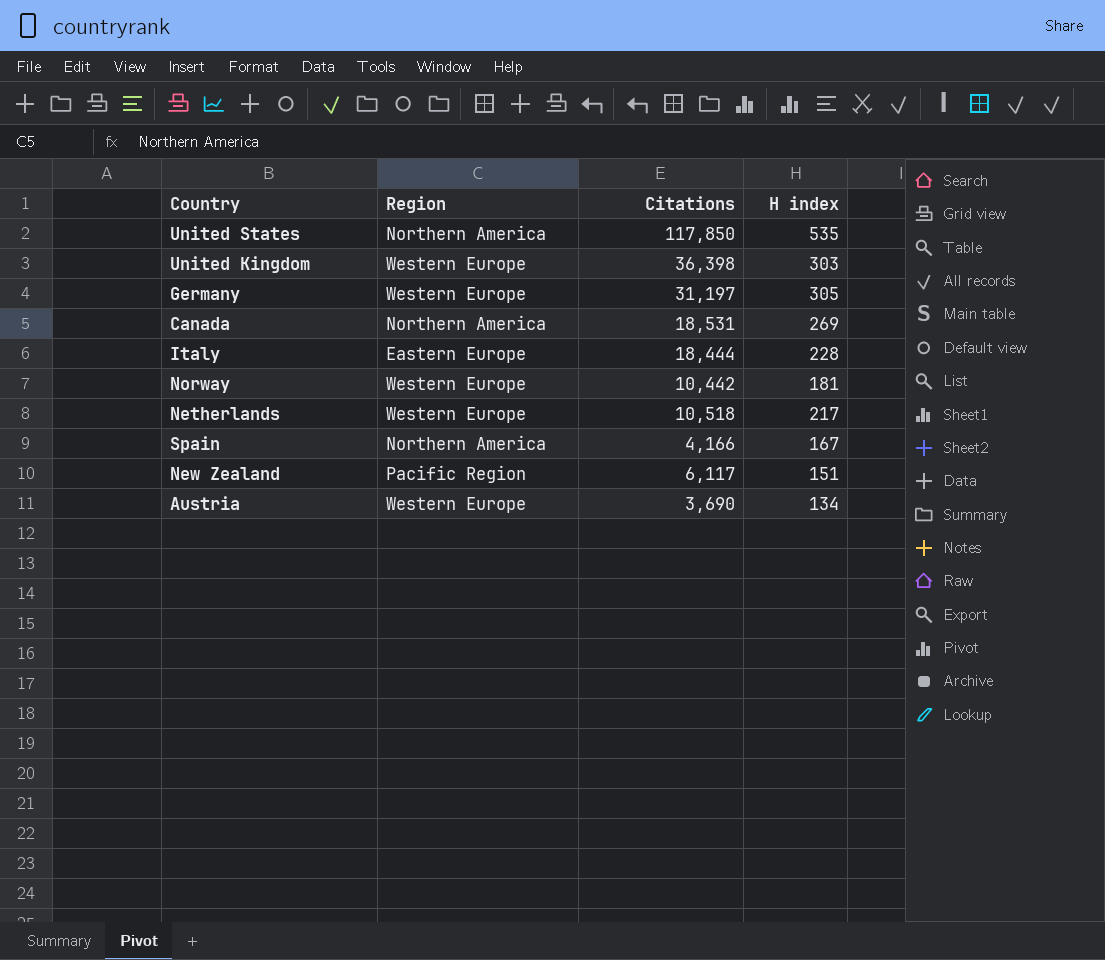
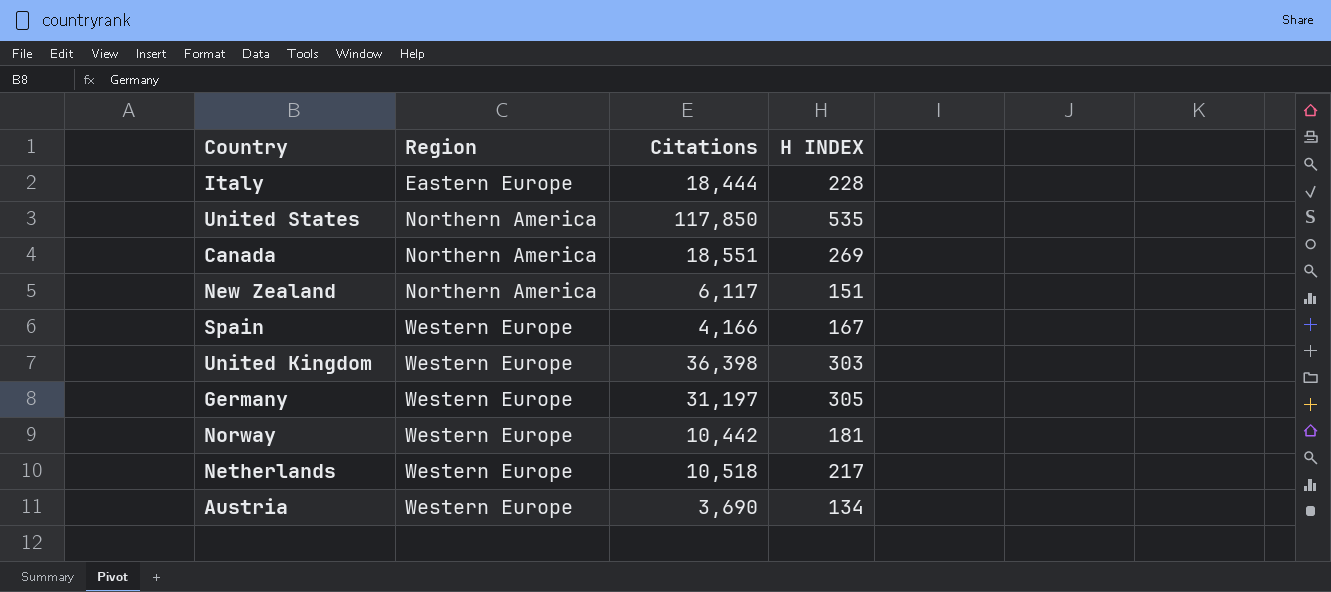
row order: none -> Region ascending
column name: H index -> H INDEX
Canada | Citations: 18,531 -> 18,551
New Zealand | Region: Pacific Region -> Northern America
Spain | Region: Northern America -> Western Europe

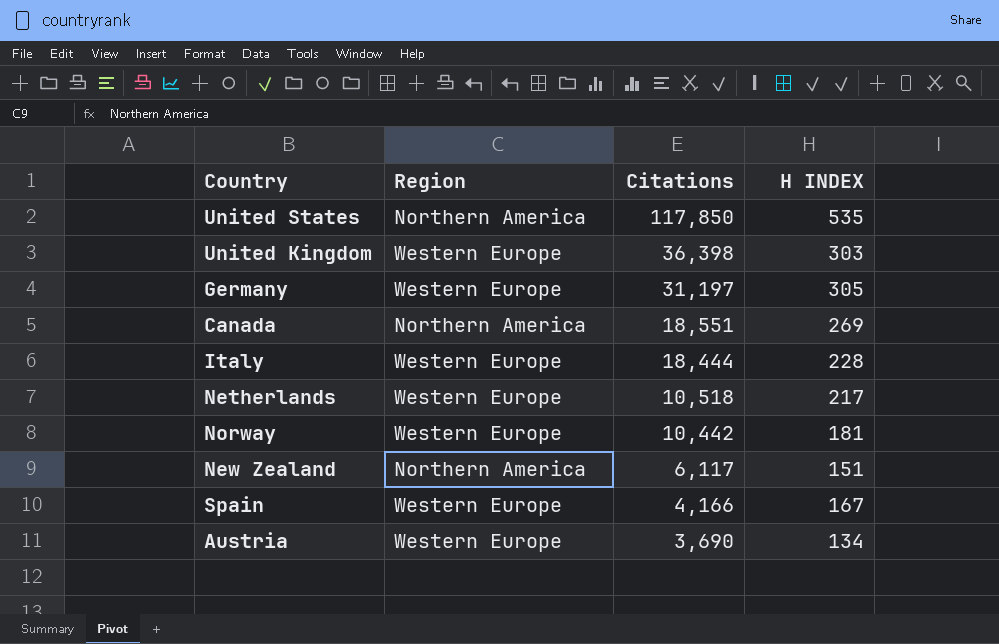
row order: Region ascending -> Citations descending
Italy | Region: Eastern Europe -> Western Europe

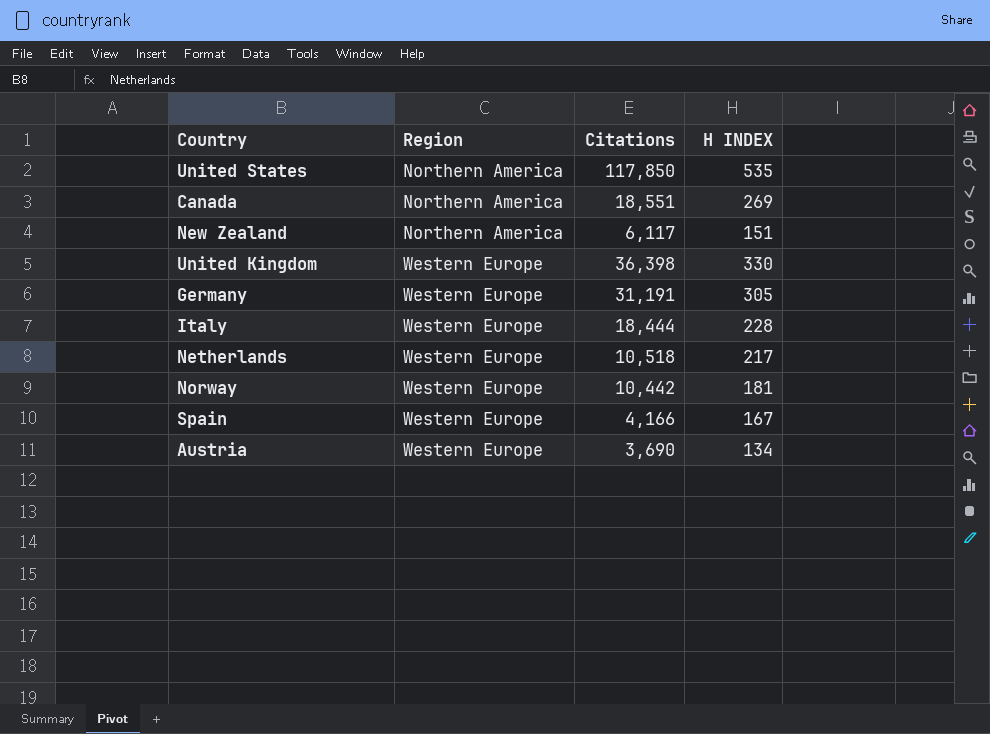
row order: Citations descending -> Region ascending
United Kingdom | H INDEX: 303 -> 330
Germany | Citations: 31,197 -> 31,191

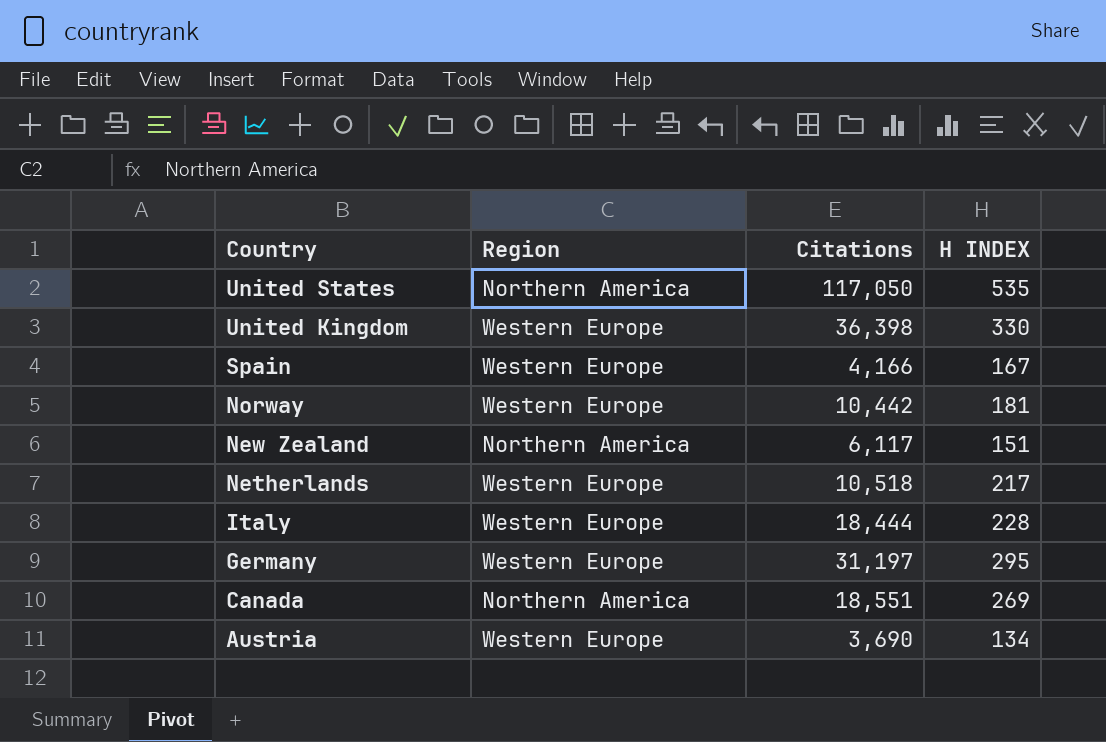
row order: Region ascending -> Country descending
United States | Citations: 117,850 -> 117,050
Germany | Citations: 31,191 -> 31,197
Germany | H INDEX: 305 -> 295

